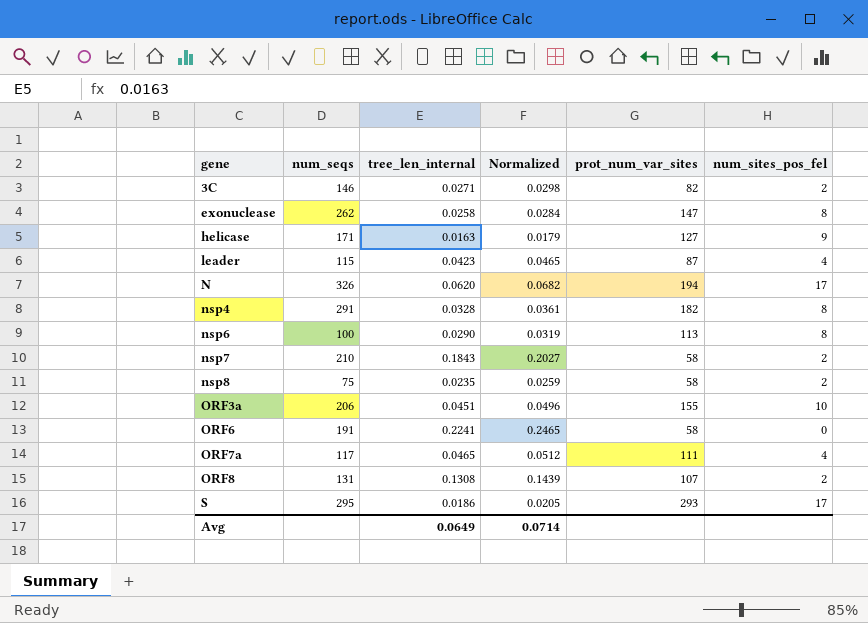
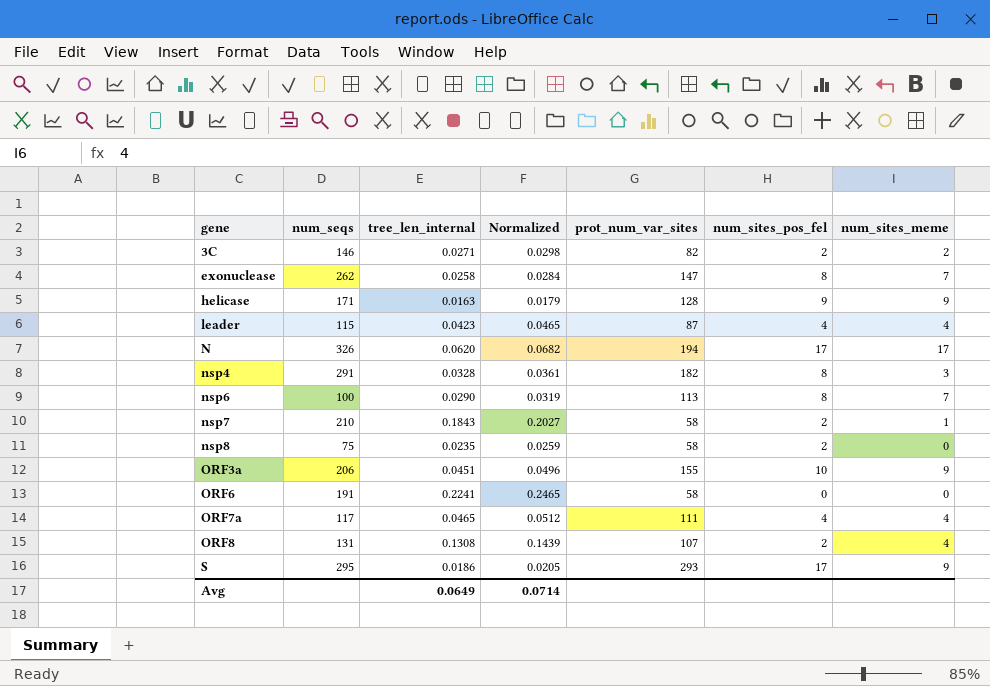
column num_sites_meme | position: none -> 7
helicase | prot_num_var_sites: 127 -> 128

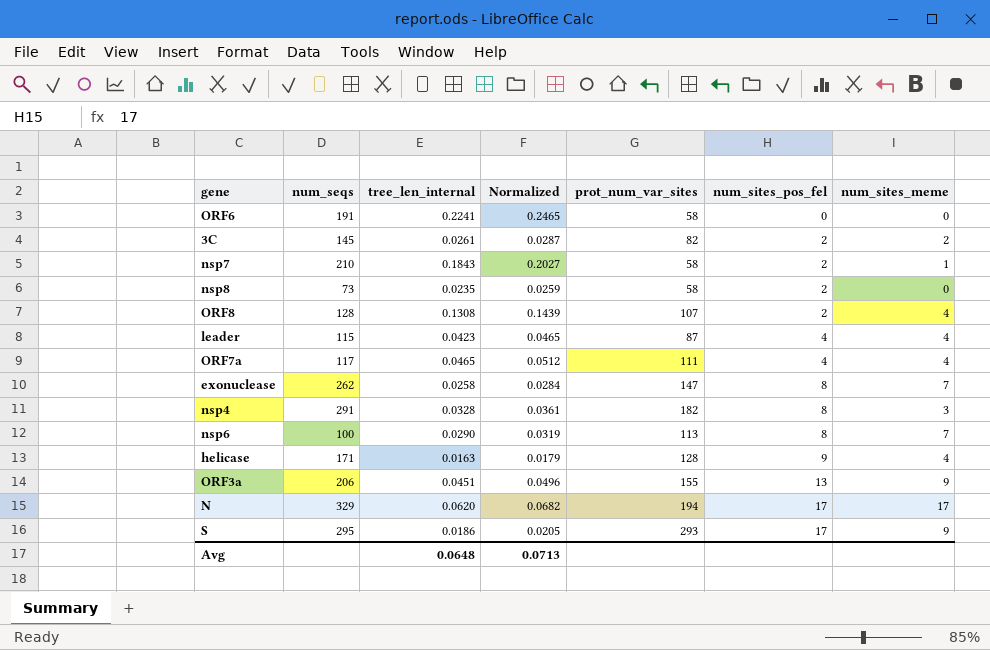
row order: gene ascending -> num_sites_pos_fel ascending
3C | num_seqs: 146 -> 145
3C | tree_len_internal: 0.0271 -> 0.0261
3C | Normalized: 0.0298 -> 0.0287
nsp8 | num_seqs: 75 -> 73
ORF8 | num_seqs: 131 -> 128
helicase | num_sites_meme: 9 -> 4
ORF3a | num_sites_pos_fel: 10 -> 13
N | num_seqs: 326 -> 329
Avg | tree_len_internal: 0.0649 -> 0.0648
Avg | Normalized: 0.0714 -> 0.0713

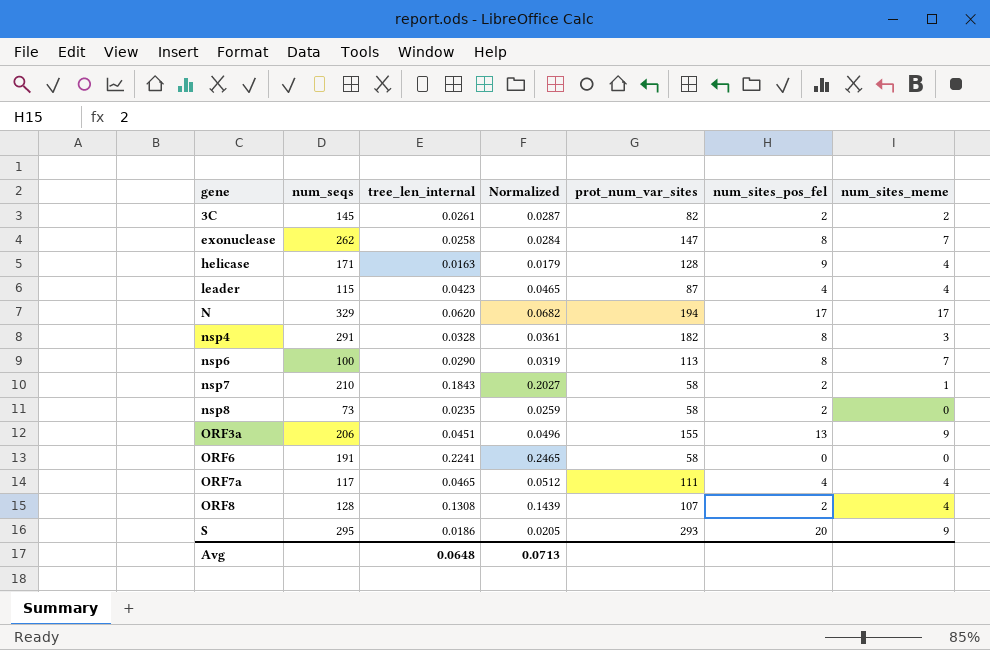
row order: num_sites_pos_fel ascending -> gene ascending
S | num_sites_pos_fel: 17 -> 20

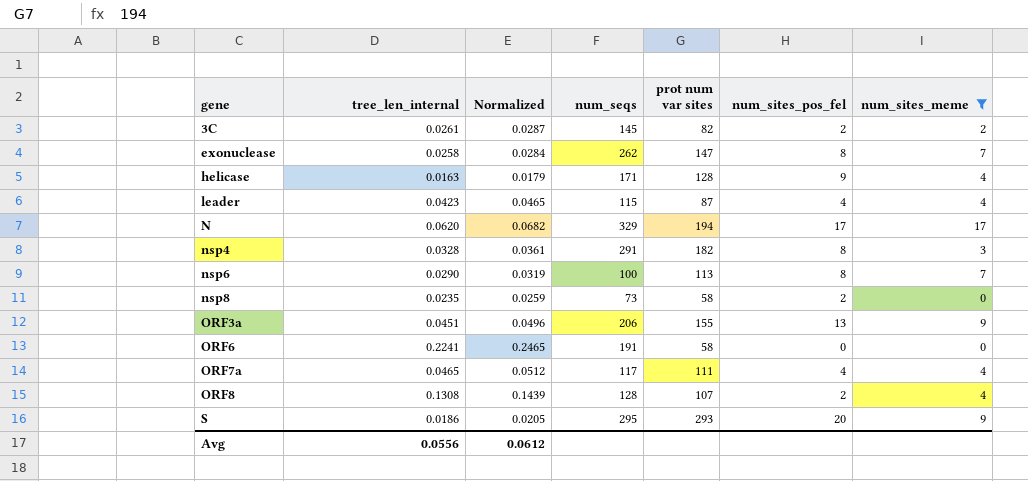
filter: none -> num_sites_meme != 1
column num_seqs | position: 2 -> 4
column name: prot_num_var_sites -> prot num var sites
Avg | tree_len_internal: 0.0648 -> 0.0556
Avg | Normalized: 0.0713 -> 0.0612

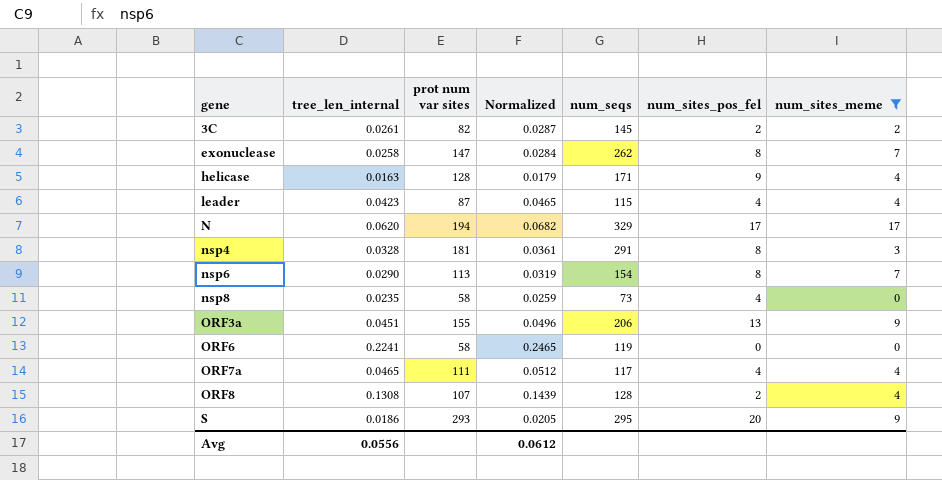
column prot num var sites | position: 5 -> 3
nsp4 | prot num var sites: 182 -> 181
nsp6 | num_seqs: 100 -> 154
nsp8 | num_sites_pos_fel: 2 -> 4
ORF6 | num_seqs: 191 -> 119

